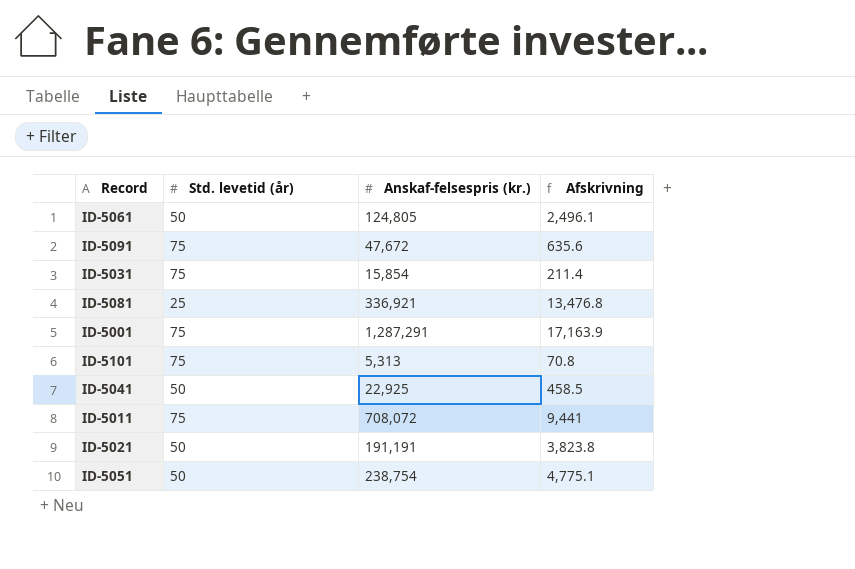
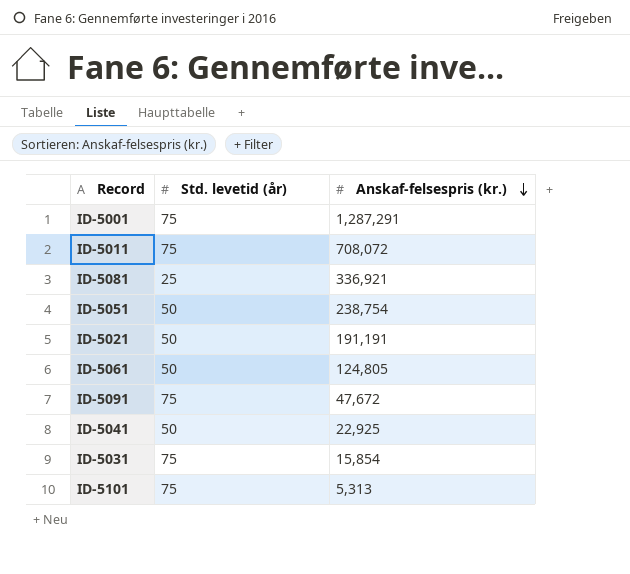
row order: none -> Anskaf-felsespris (kr.) descending
column Afskrivning | formula: [Anskaf-felsespris (kr.)] / [Std. levetid (år)] -> none

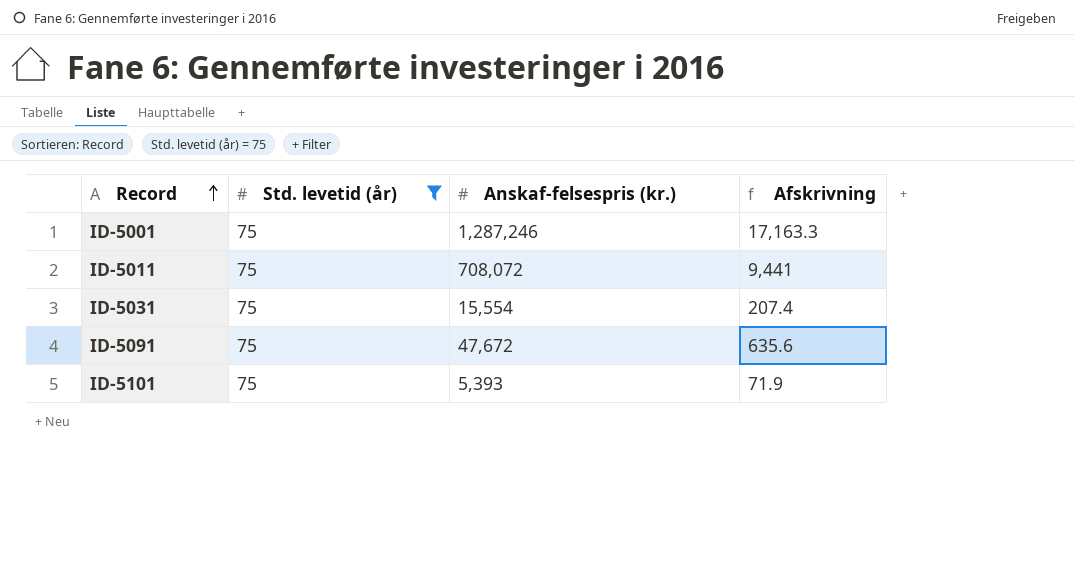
filter: none -> Std. levetid (år) = 75
row order: Anskaf-felsespris (kr.) descending -> Record ascending
column Afskrivning | formula: none -> [Anskaf-felsespris (kr.)] / [Std. levetid (år)]
ID-5001 | Anskaf-felsespris (kr.): 1,287,291 -> 1,287,246
ID-5031 | Anskaf-felsespris (kr.): 15,854 -> 15,554
ID-5101 | Anskaf-felsespris (kr.): 5,313 -> 5,393

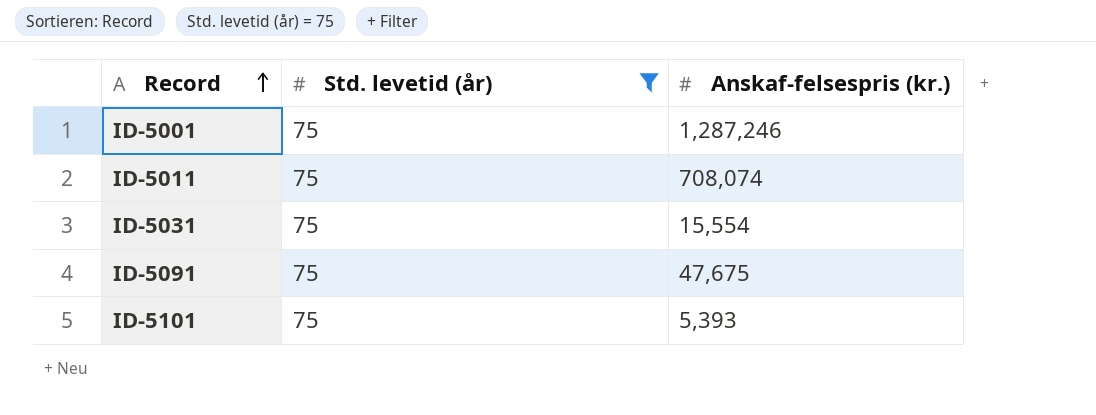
column Afskrivning | formula: [Anskaf-felsespris (kr.)] / [Std. levetid (år)] -> none
ID-5011 | Anskaf-felsespris (kr.): 708,072 -> 708,074
ID-5091 | Anskaf-felsespris (kr.): 47,672 -> 47,675

